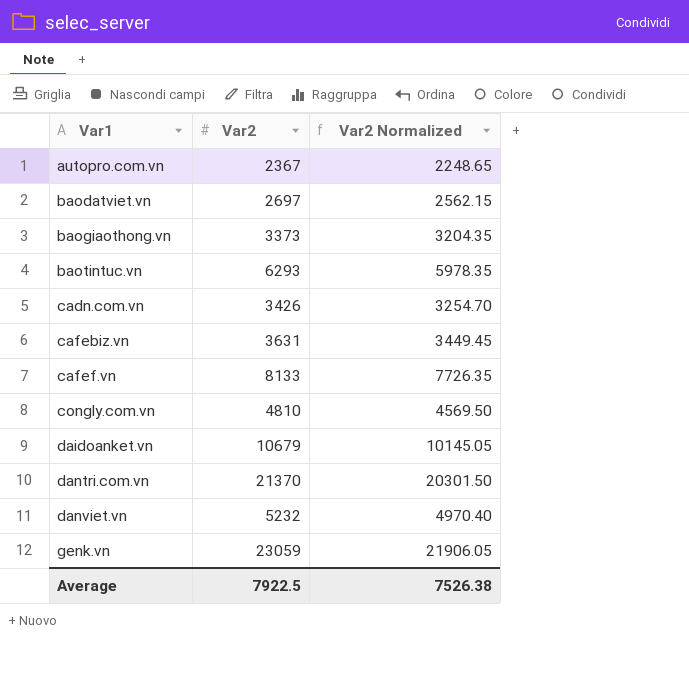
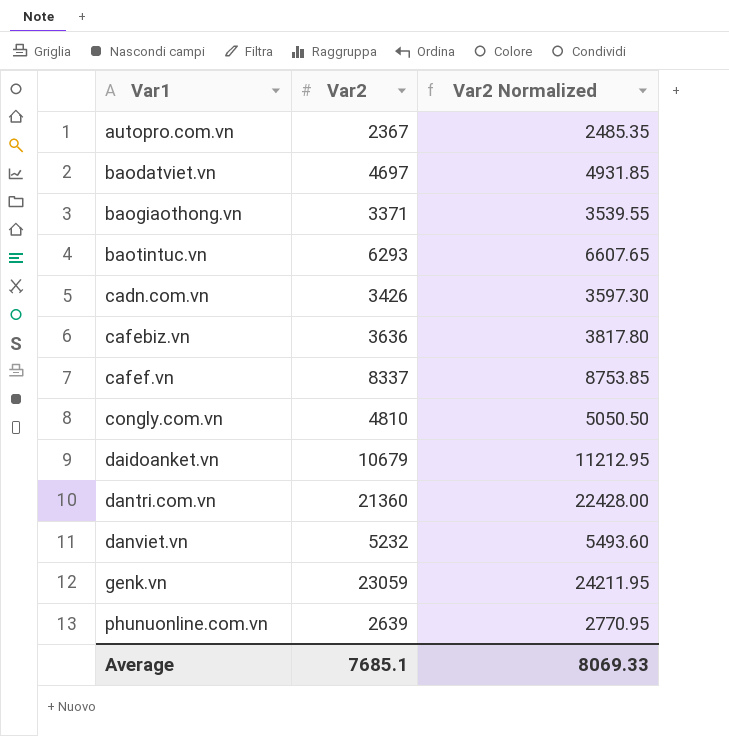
column Var2 Normalized | formula: [Var2] * 0.95 -> [Var2] * 1.05
baodatviet.vn | Var2: 2697 -> 4697
baogiaothong.vn | Var2: 3373 -> 3371
cafebiz.vn | Var2: 3631 -> 3636
cafef.vn | Var2: 8133 -> 8337
dantri.com.vn | Var2: 21370 -> 21360
row phunuonline.com.vn: none -> 2639 | 2770.95
Average | Var2: 7922.5 -> 7685.1
Average | Var2 Normalized: 7526.38 -> 8069.33

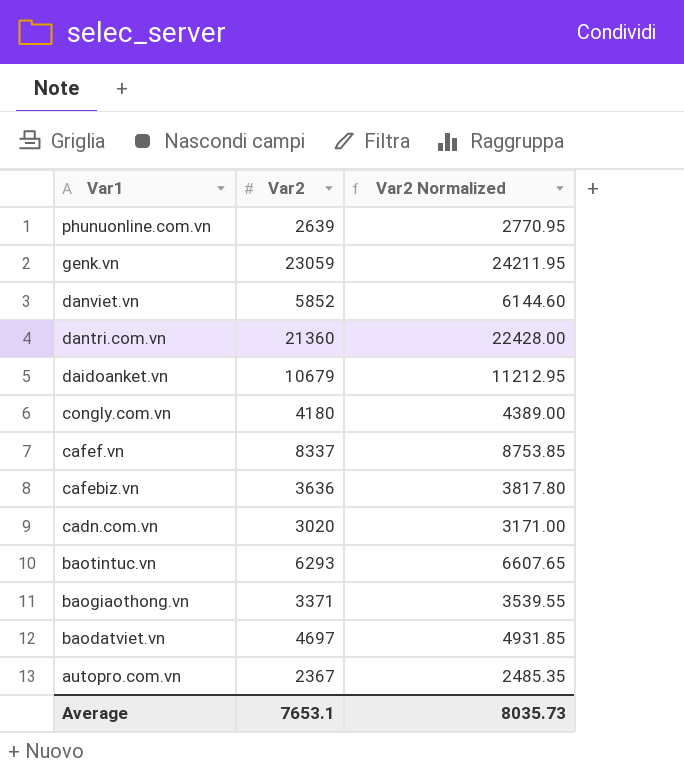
row order: Var1 ascending -> Var1 descending
danviet.vn | Var2: 5232 -> 5852
danviet.vn | Var2 Normalized: 5493.60 -> 6144.60
congly.com.vn | Var2: 4810 -> 4180
congly.com.vn | Var2 Normalized: 5050.50 -> 4389.00
cadn.com.vn | Var2: 3426 -> 3020
cadn.com.vn | Var2 Normalized: 3597.30 -> 3171.00
Average | Var2: 7685.1 -> 7653.1
Average | Var2 Normalized: 8069.33 -> 8035.73

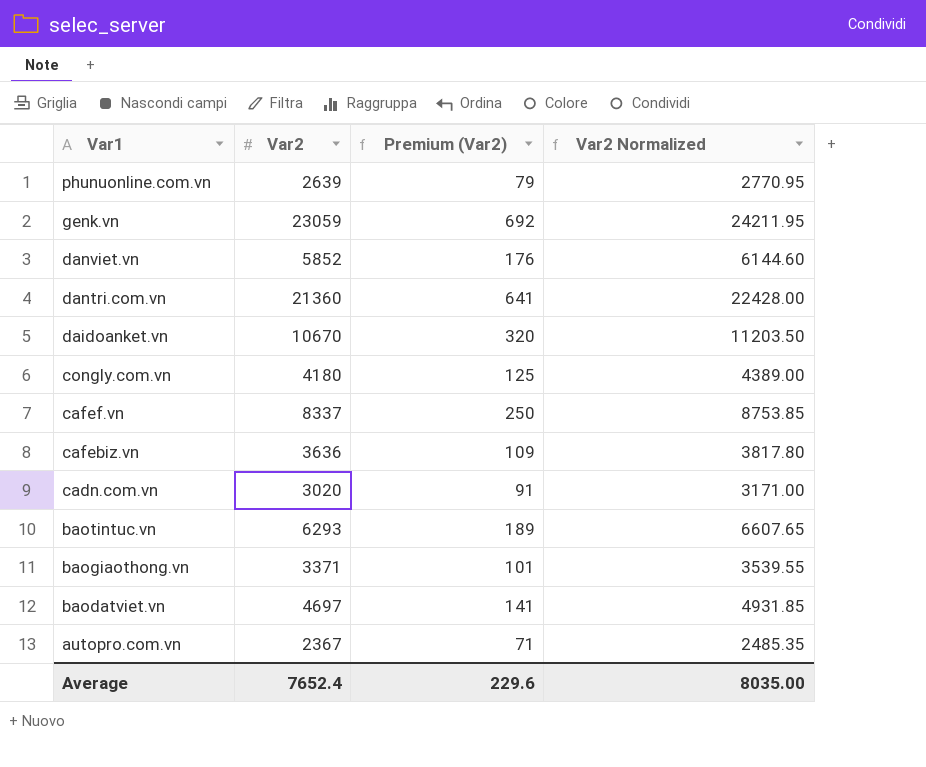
column Premium (Var2) | formula: none -> [Var2] * 0.03
daidoanket.vn | Var2: 10679 -> 10670
daidoanket.vn | Var2 Normalized: 11212.95 -> 11203.50
Average | Var2: 7653.1 -> 7652.4
Average | Var2 Normalized: 8035.73 -> 8035.00

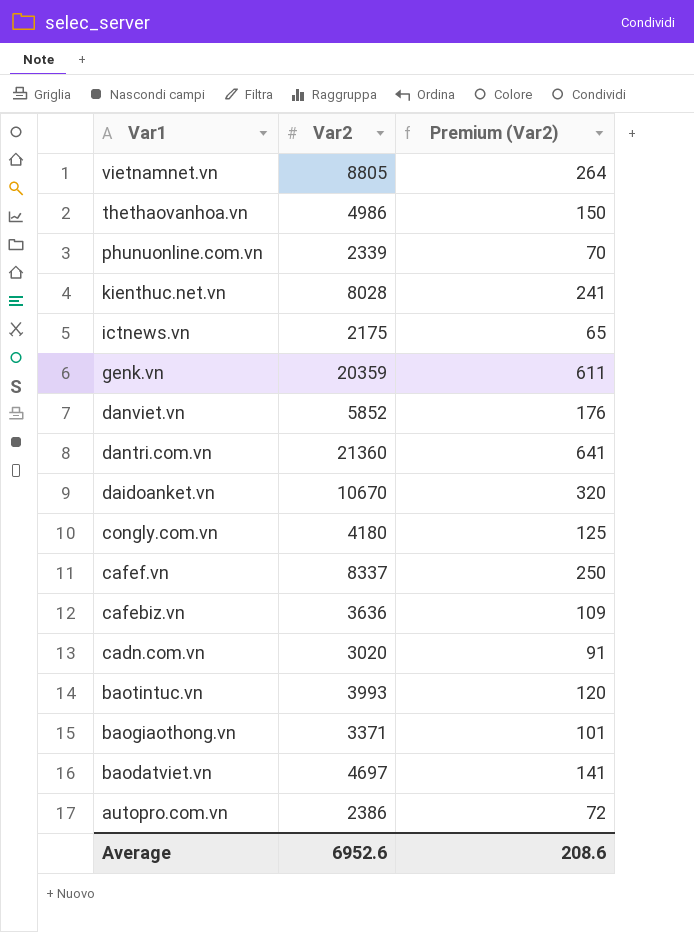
column Var2 Normalized | formula: [Var2] * 1.05 -> none
row vietnamnet.vn: none -> 8805 | 264
row thethaovanhoa.vn: none -> 4986 | 150
phunuonline.com.vn | Var2: 2639 -> 2339
phunuonline.com.vn | Premium (Var2): 79 -> 70
row kienthuc.net.vn: none -> 8028 | 241
row ictnews.vn: none -> 2175 | 65
genk.vn | Var2: 23059 -> 20359
genk.vn | Premium (Var2): 692 -> 611
baotintuc.vn | Var2: 6293 -> 3993
baotintuc.vn | Premium (Var2): 189 -> 120
autopro.com.vn | Var2: 2367 -> 2386
autopro.com.vn | Premium (Var2): 71 -> 72
Average | Var2: 7652.4 -> 6952.6
Average | Premium (Var2): 229.6 -> 208.6

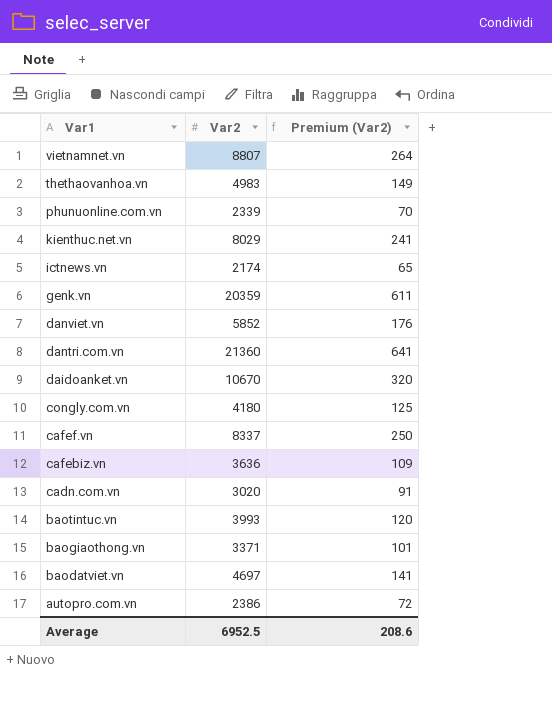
vietnamnet.vn | Var2: 8805 -> 8807
thethaovanhoa.vn | Var2: 4986 -> 4983
thethaovanhoa.vn | Premium (Var2): 150 -> 149
kienthuc.net.vn | Var2: 8028 -> 8029
ictnews.vn | Var2: 2175 -> 2174
Average | Var2: 6952.6 -> 6952.5

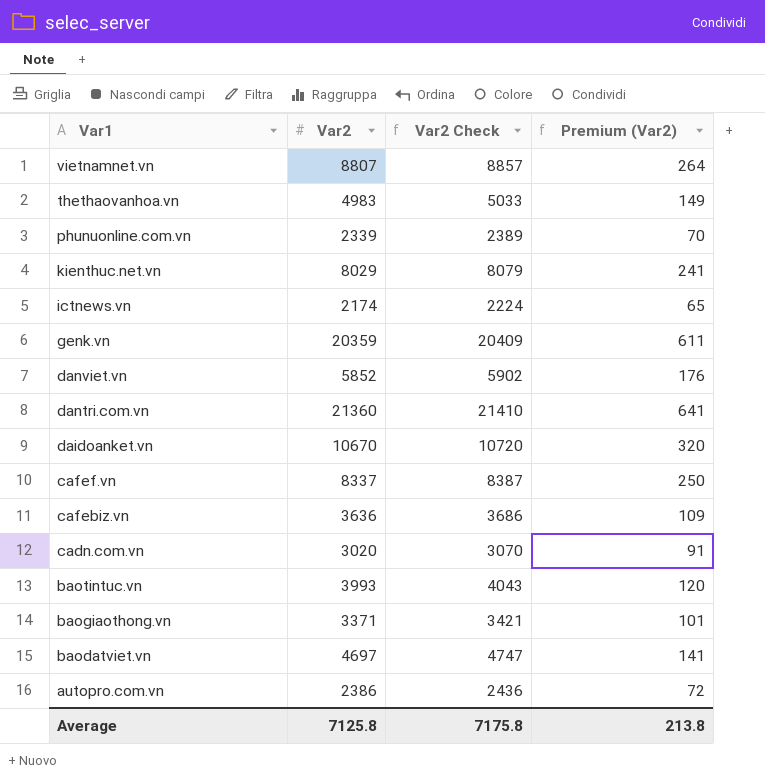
column Var2 Check | formula: none -> [Var2] + 50
row congly.com.vn: 4180 | 125 -> none
Average | Var2: 6952.5 -> 7125.8
Average | Premium (Var2): 208.6 -> 213.8

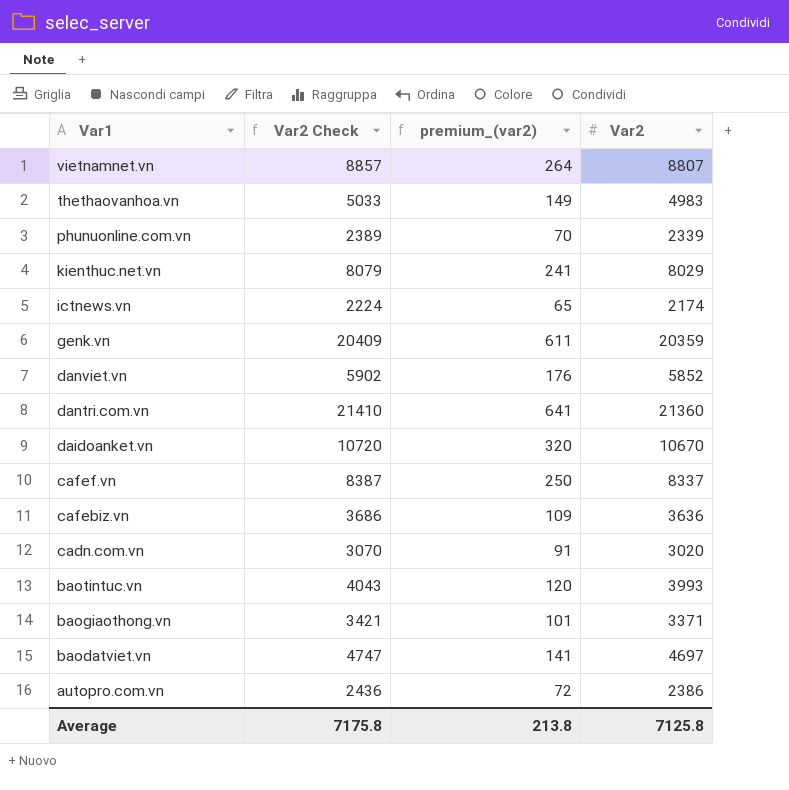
column name: Premium (Var2) -> premium_(var2)
column Var2 | position: 2 -> 4

